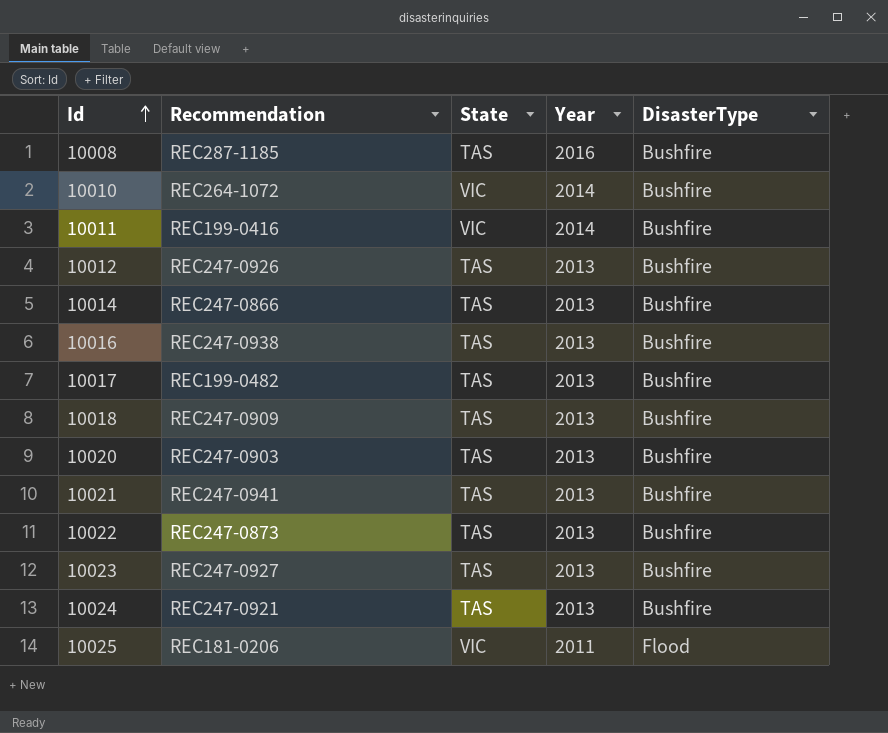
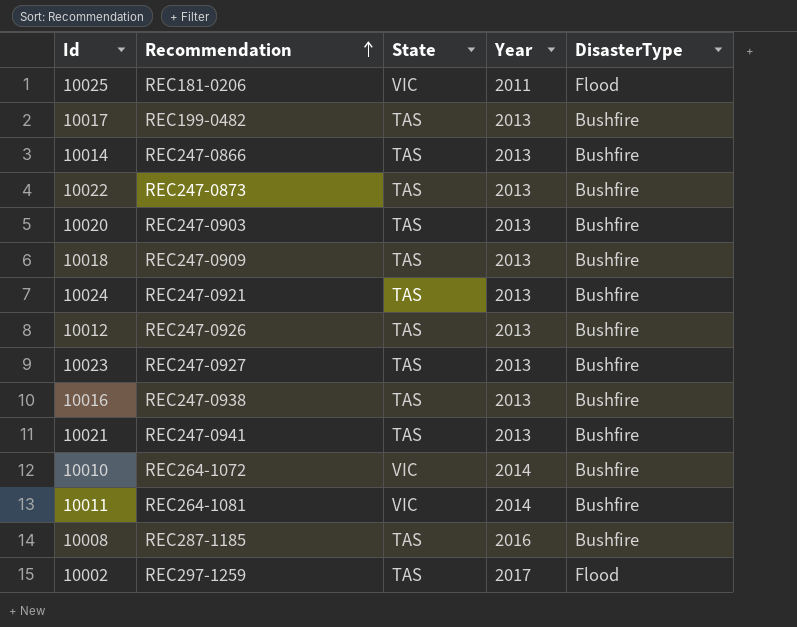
row order: Id ascending -> Recommendation ascending
10011 | Recommendation: REC199-0416 -> REC264-1081
row 10002: none -> REC297-1259 | TAS | 2017 | Flood

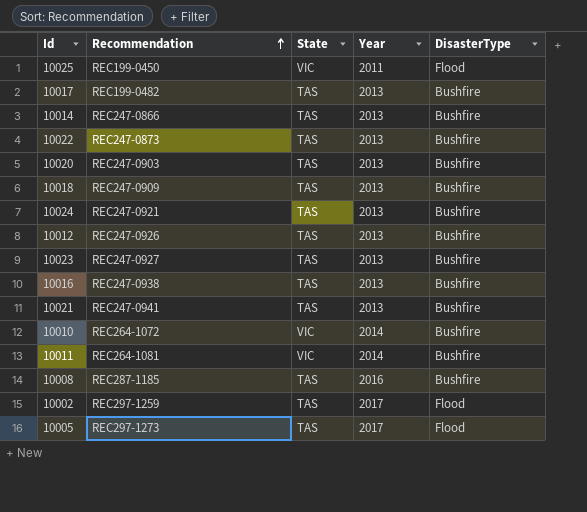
10025 | Recommendation: REC181-0206 -> REC199-0450
row 10005: none -> REC297-1273 | TAS | 2017 | Flood

